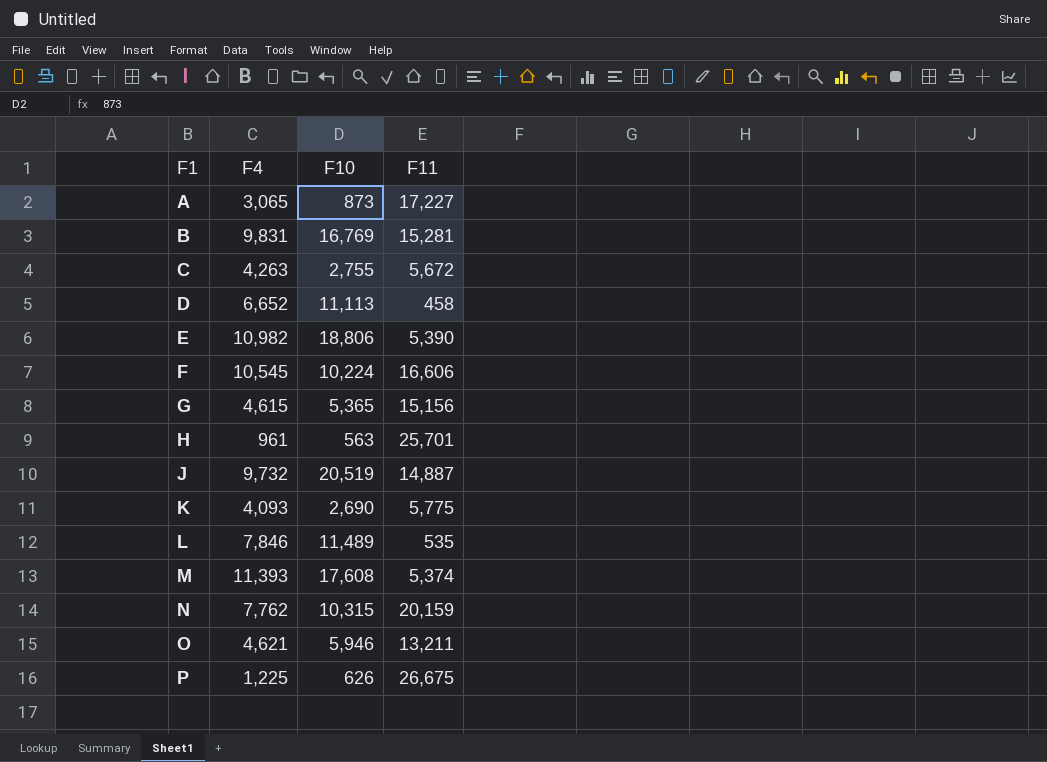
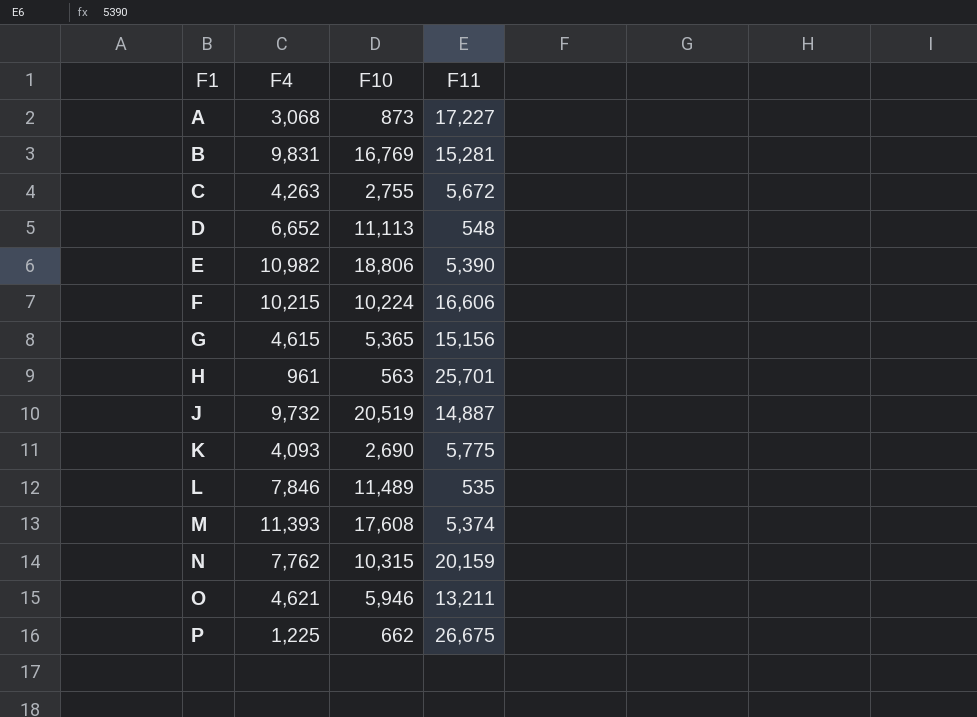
A | F4: 3,065 -> 3,068
D | F11: 458 -> 548
F | F4: 10,545 -> 10,215
P | F10: 626 -> 662

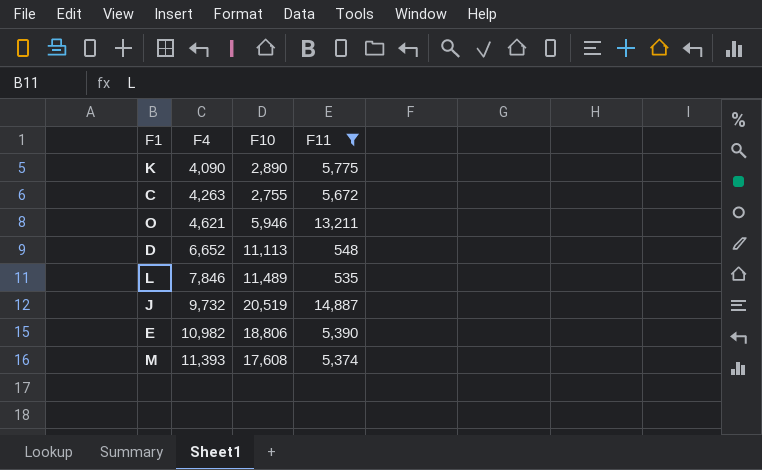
filter: none -> F11 <= 14,887
row order: F1 ascending -> F4 ascending
K | F4: 4,093 -> 4,090
K | F10: 2,690 -> 2,890

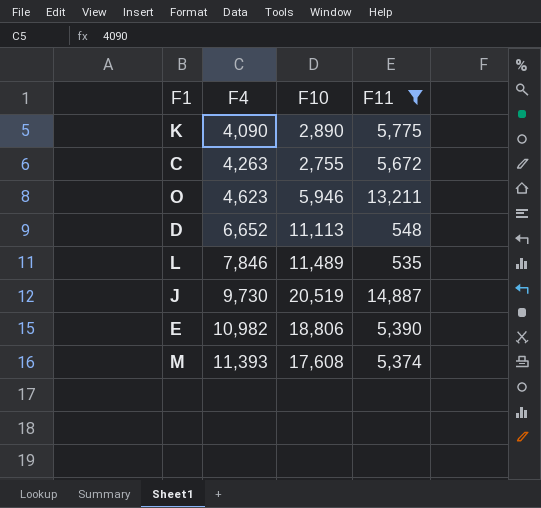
O | F4: 4,621 -> 4,623
J | F4: 9,732 -> 9,730

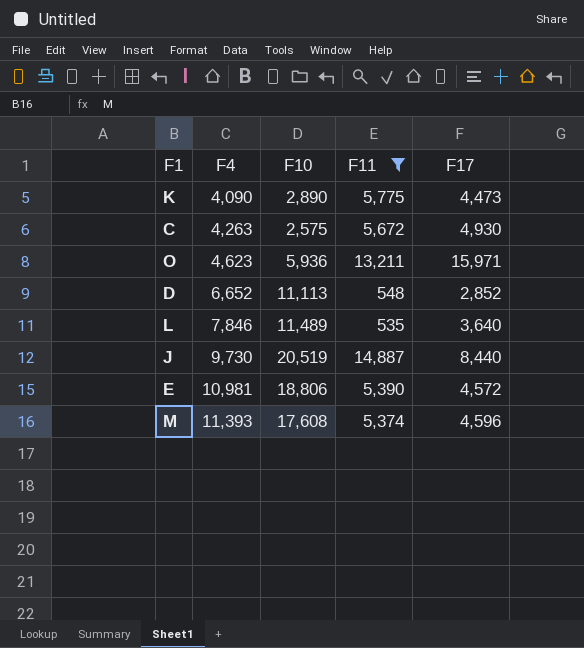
column F17 | position: none -> 5
C | F10: 2,755 -> 2,575
O | F10: 5,946 -> 5,936
E | F4: 10,982 -> 10,981

